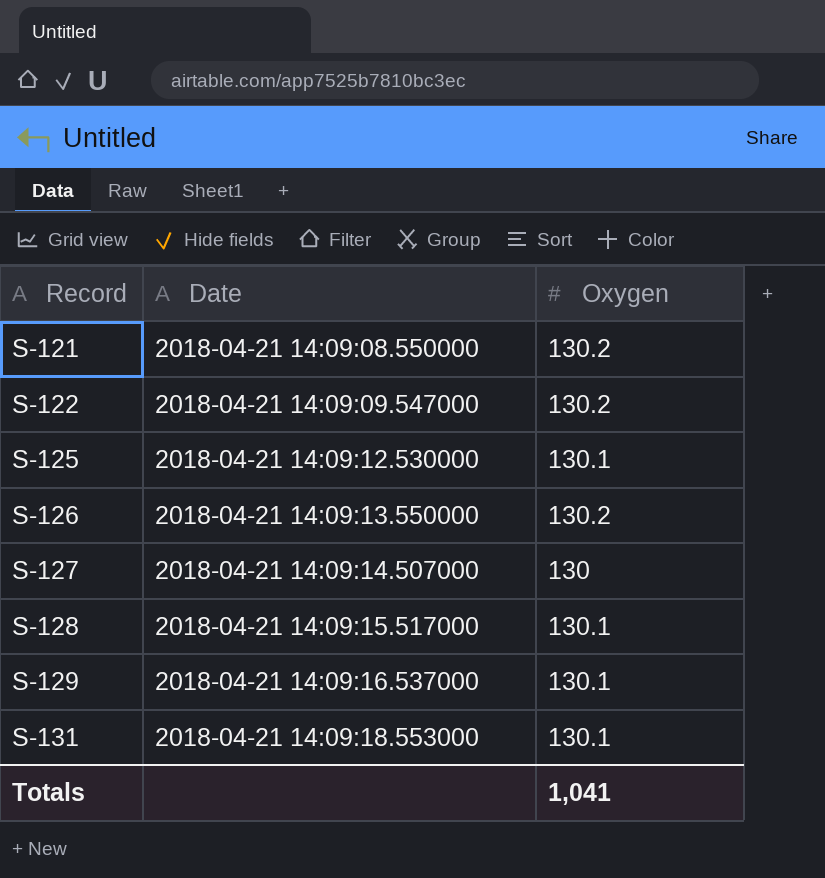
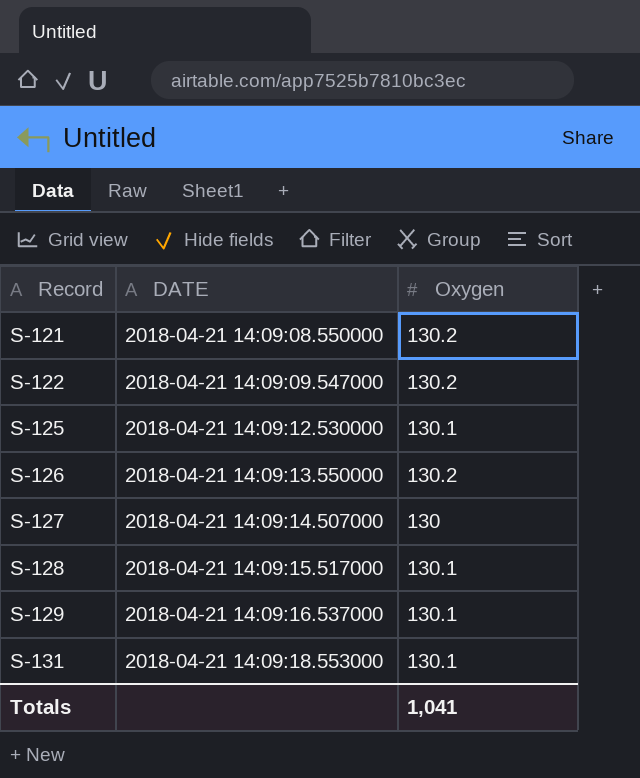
column name: Date -> DATE

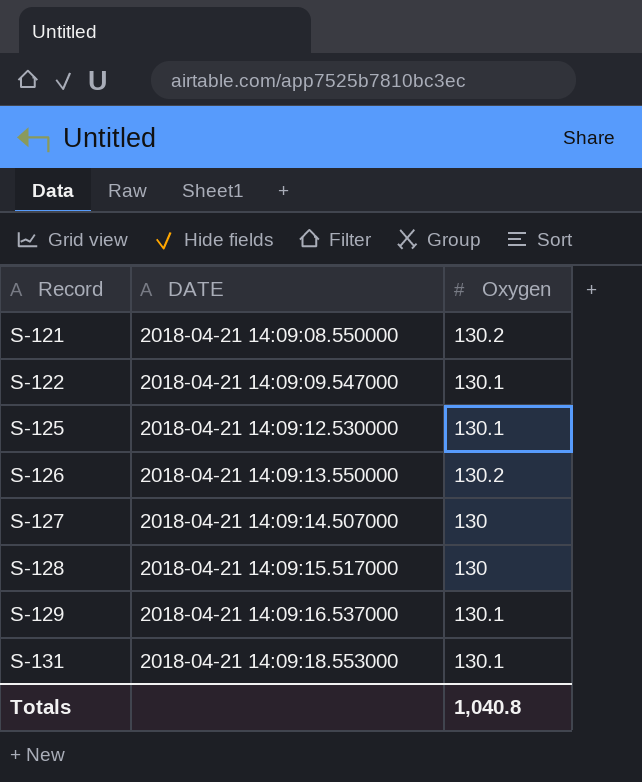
S-122 | Oxygen: 130.2 -> 130.1
S-128 | Oxygen: 130.1 -> 130
Totals | Oxygen: 1,041 -> 1,040.8

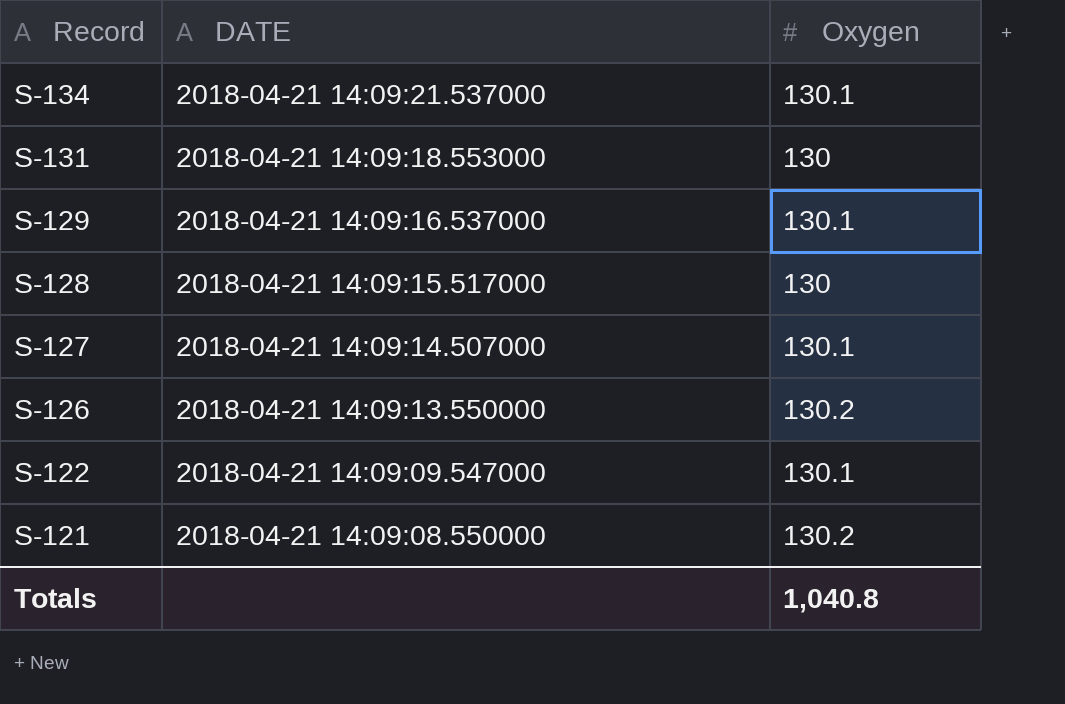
row order: Record ascending -> Record descending
row S-125: 2018-04-21 14:09:12.530000 | 130.1 -> none
row S-134: none -> 2018-04-21 14:09:21.537000 | 130.1
S-131 | Oxygen: 130.1 -> 130
S-127 | Oxygen: 130 -> 130.1

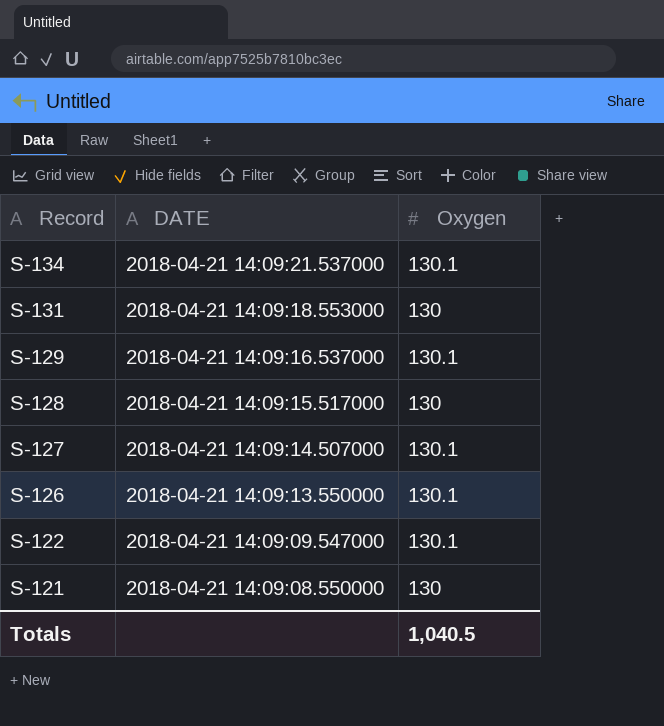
S-126 | Oxygen: 130.2 -> 130.1
S-121 | Oxygen: 130.2 -> 130
Totals | Oxygen: 1,040.8 -> 1,040.5

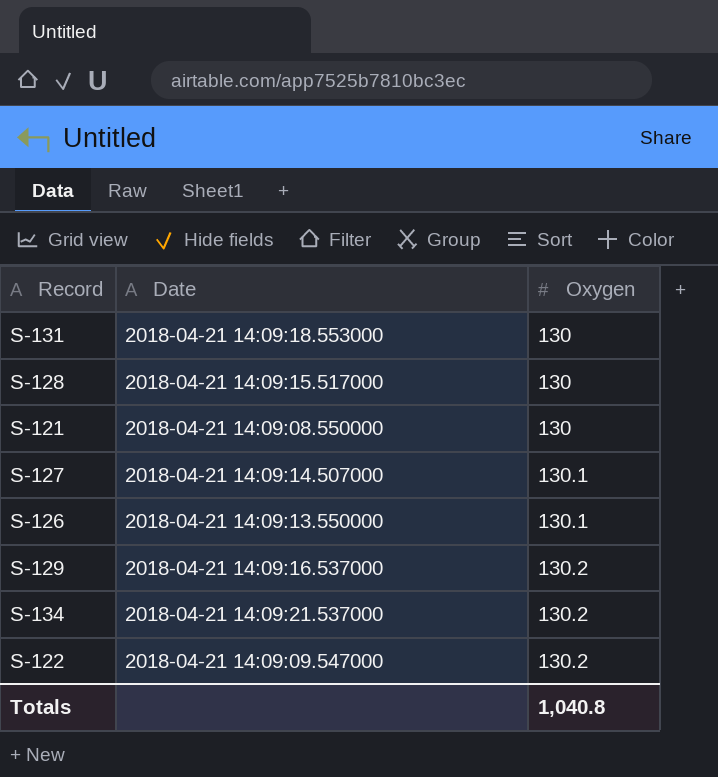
row order: Record descending -> Oxygen ascending
column name: DATE -> Date
S-129 | Oxygen: 130.1 -> 130.2
S-134 | Oxygen: 130.1 -> 130.2
S-122 | Oxygen: 130.1 -> 130.2
Totals | Oxygen: 1,040.5 -> 1,040.8

